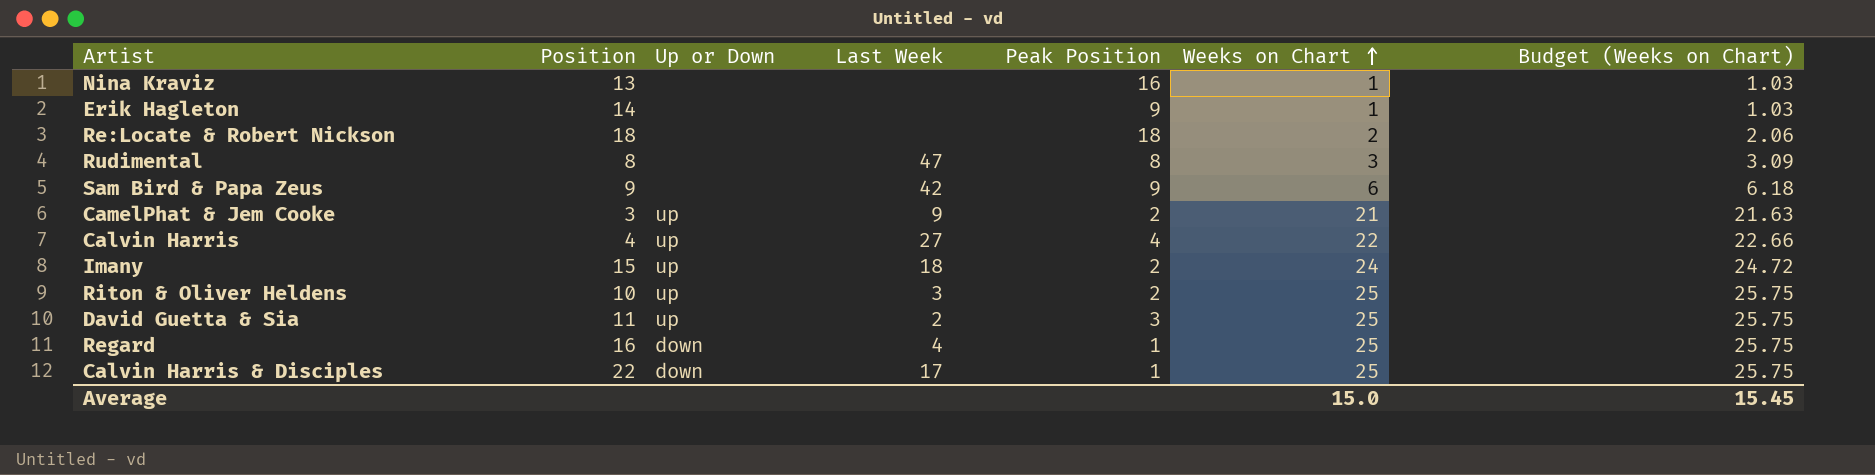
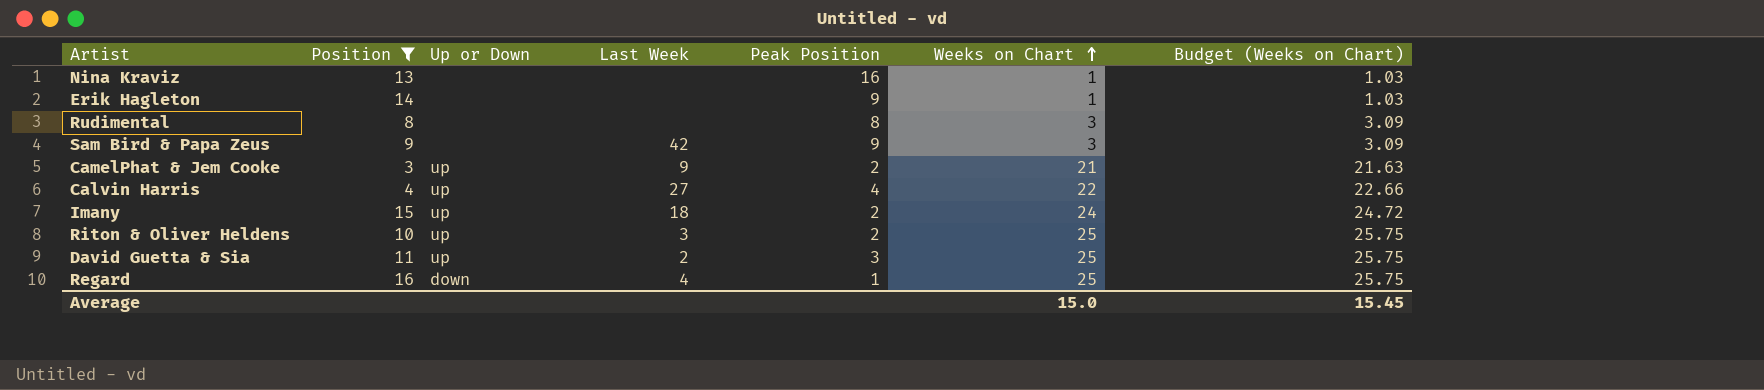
filter: none -> Position <= 16
Rudimental | Last Week: 47 -> none
Sam Bird & Papa Zeus | Weeks on Chart: 6 -> 3
Sam Bird & Papa Zeus | Budget (Weeks on Chart): 6.18 -> 3.09

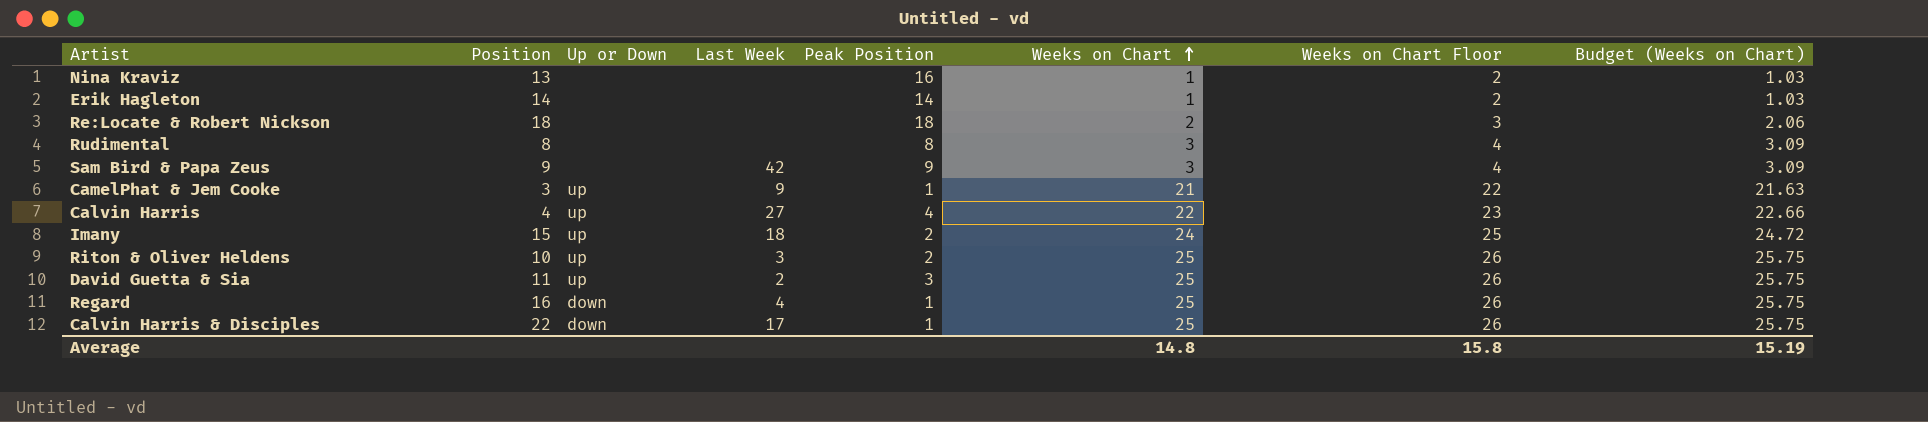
filter: Position <= 16 -> none
column Weeks on Chart Floor | formula: none -> [Weeks on Chart] + 1
Erik Hagleton | Peak Position: 9 -> 14
CamelPhat & Jem Cooke | Peak Position: 2 -> 1
Average | Weeks on Chart: 15.0 -> 14.8
Average | Budget (Weeks on Chart): 15.45 -> 15.19

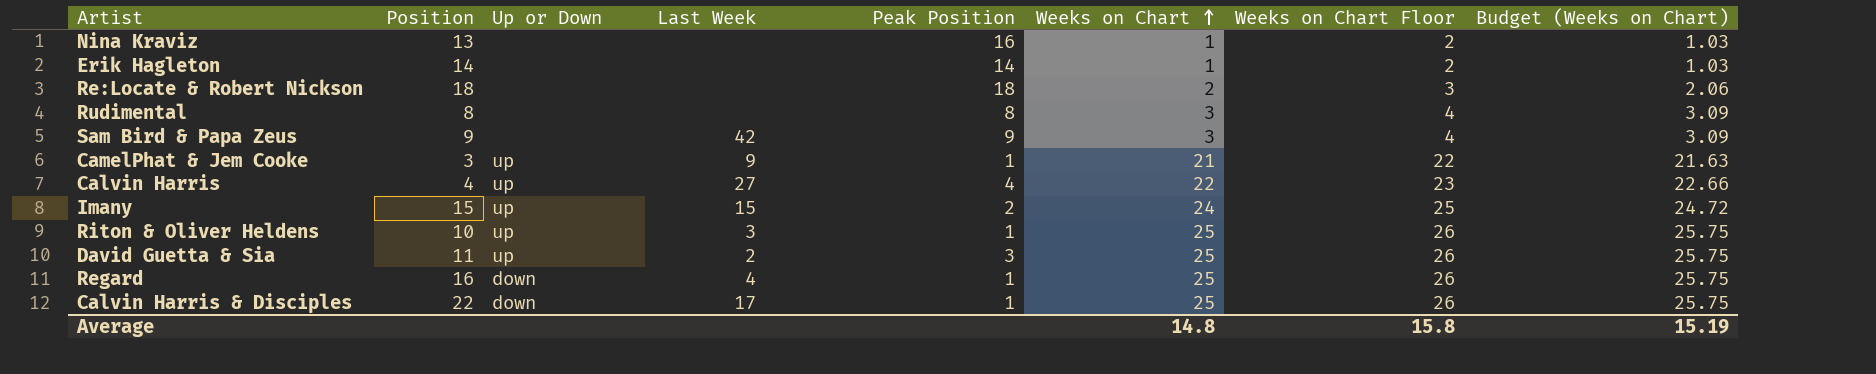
Imany | Last Week: 18 -> 15
Riton & Oliver Heldens | Peak Position: 2 -> 1

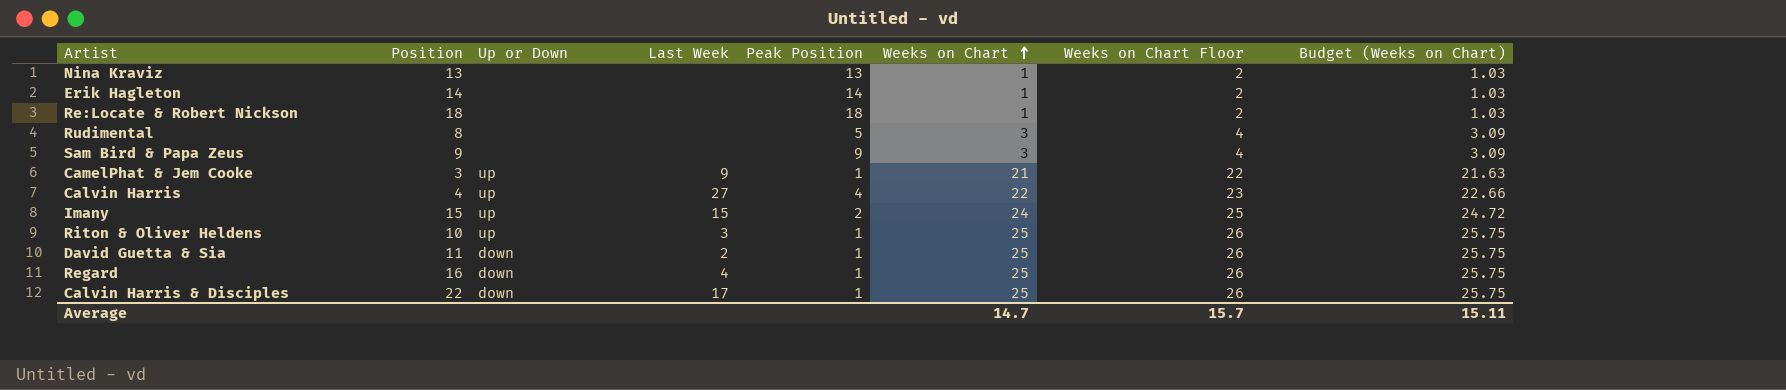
Nina Kraviz | Peak Position: 16 -> 13
Re:Locate & Robert Nickson | Weeks on Chart: 2 -> 1
Re:Locate & Robert Nickson | Weeks on Chart Floor: 3 -> 2
Re:Locate & Robert Nickson | Budget (Weeks on Chart): 2.06 -> 1.03
Rudimental | Peak Position: 8 -> 5
Sam Bird & Papa Zeus | Last Week: 42 -> none
David Guetta & Sia | Up or Down: up -> down
David Guetta & Sia | Peak Position: 3 -> 1
Average | Weeks on Chart: 14.8 -> 14.7
Average | Weeks on Chart Floor: 15.8 -> 15.7
Average | Budget (Weeks on Chart): 15.19 -> 15.11

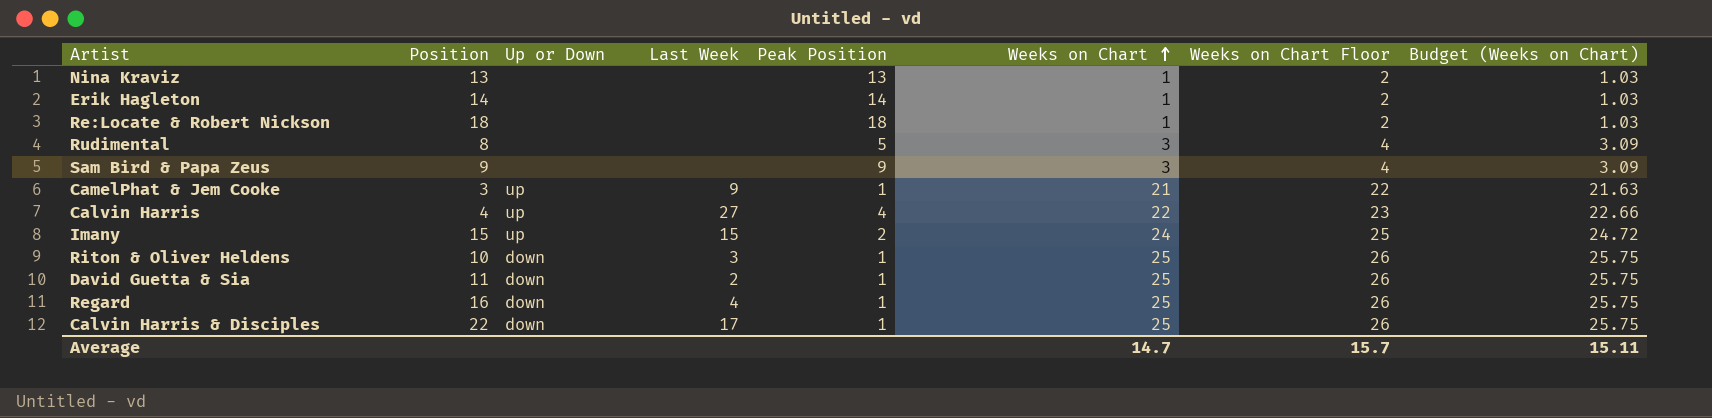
Riton & Oliver Heldens | Up or Down: up -> down

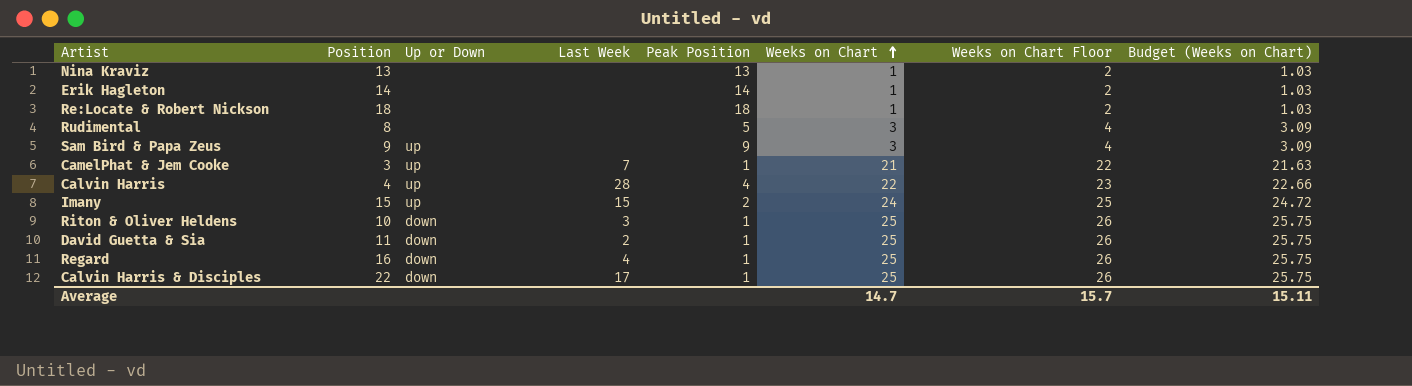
Sam Bird & Papa Zeus | Up or Down: none -> up
CamelPhat & Jem Cooke | Last Week: 9 -> 7
Calvin Harris | Last Week: 27 -> 28

